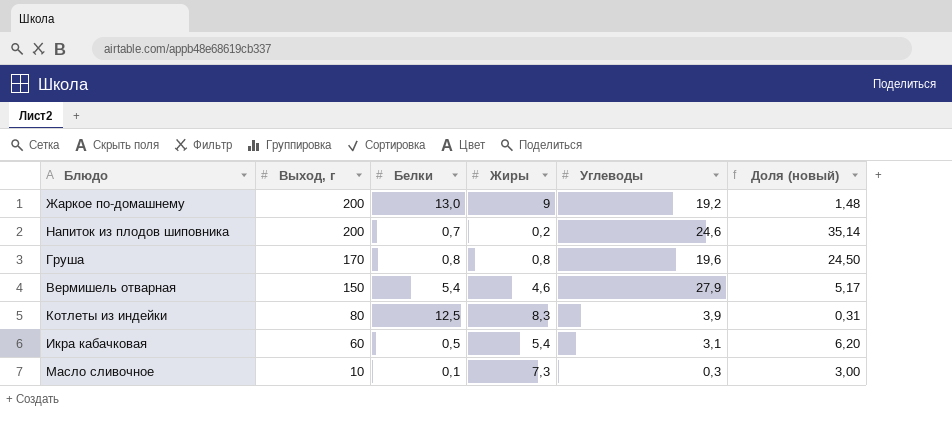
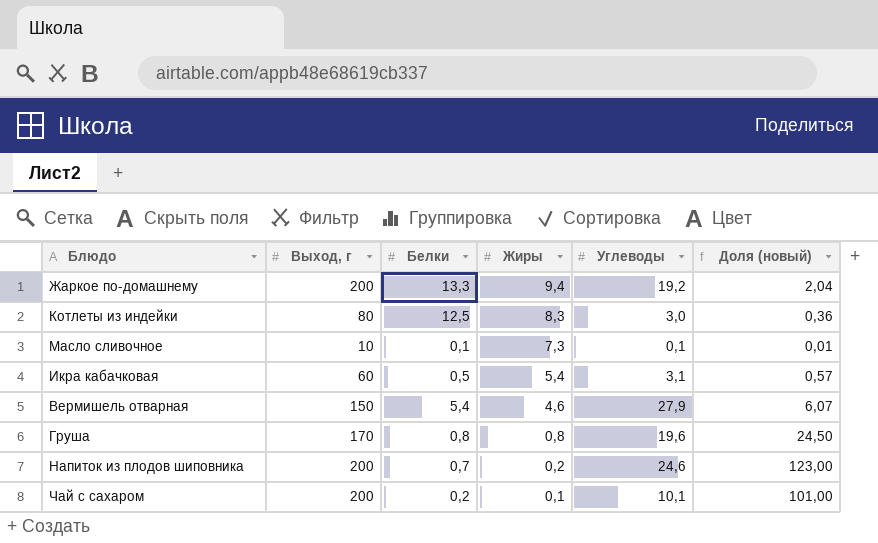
row order: Выход, г descending -> Жиры descending
column Доля (новый) | formula: [Углеводы] / [Белки] -> [Углеводы] / [Жиры]
Жаркое по-домашнему | Белки: 13,0 -> 13,3
Жаркое по-домашнему | Жиры: 9 -> 9,4
Котлеты из индейки | Углеводы: 3,9 -> 3,0
Масло сливочное | Углеводы: 0,3 -> 0,1
row Чай с сахаром: none -> 200 | 0,2 | 0,1 | 10,1 | 101,00

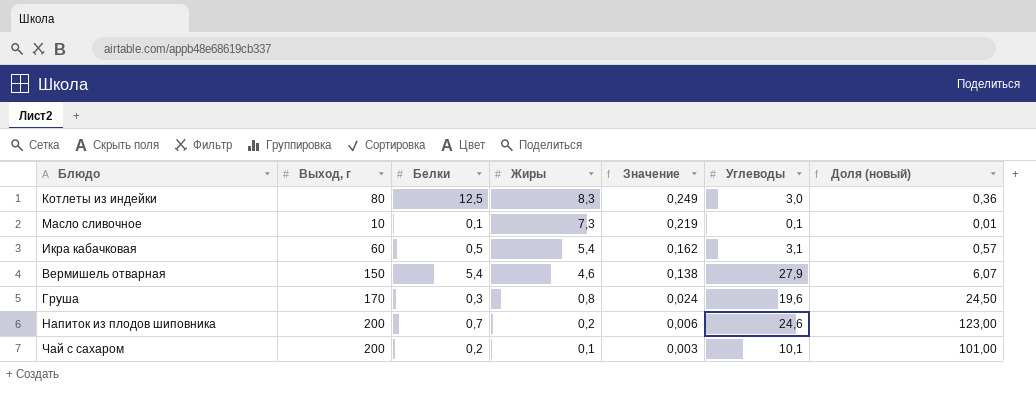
column Значение | formula: none -> [Жиры] * 0,03
row Жаркое по-домашнему: 200 | 13,3 | 9,4 | 19,2 | 2,04 -> none
Груша | Белки: 0,8 -> 0,3

